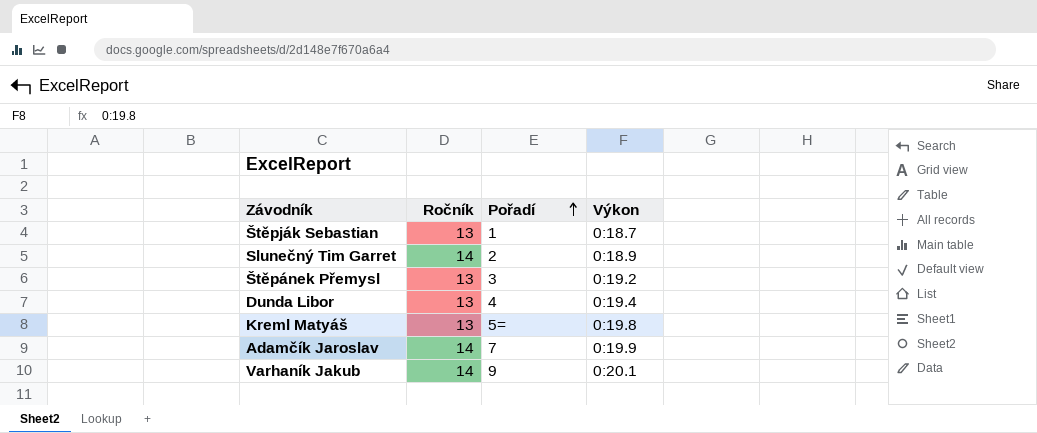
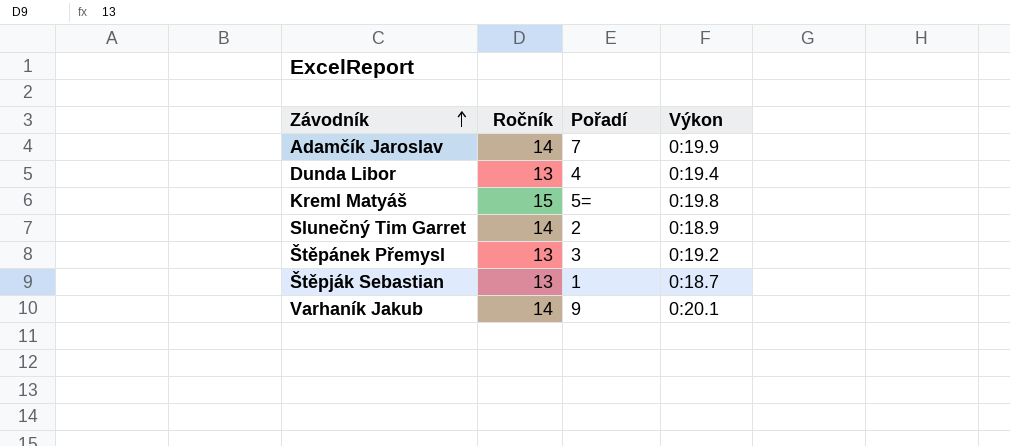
row order: Pořadí ascending -> Závodník ascending
Kreml Matyáš | Ročník: 13 -> 15

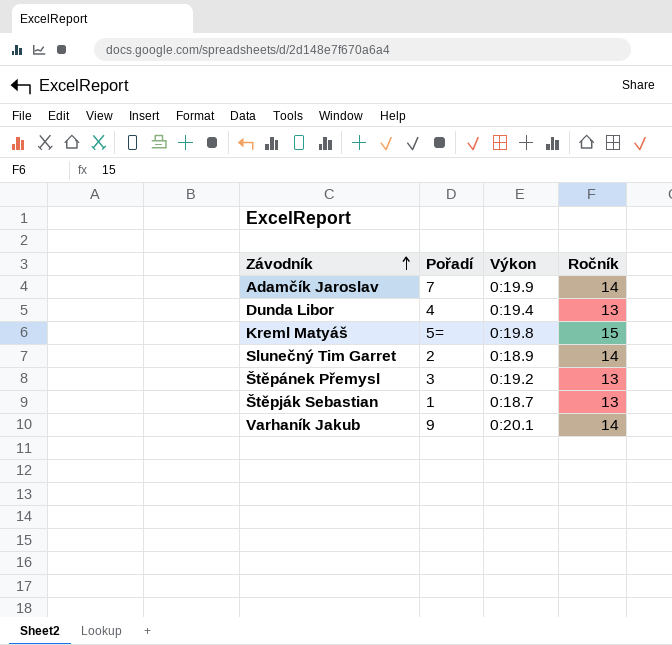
column Ročník | position: 2 -> 4

